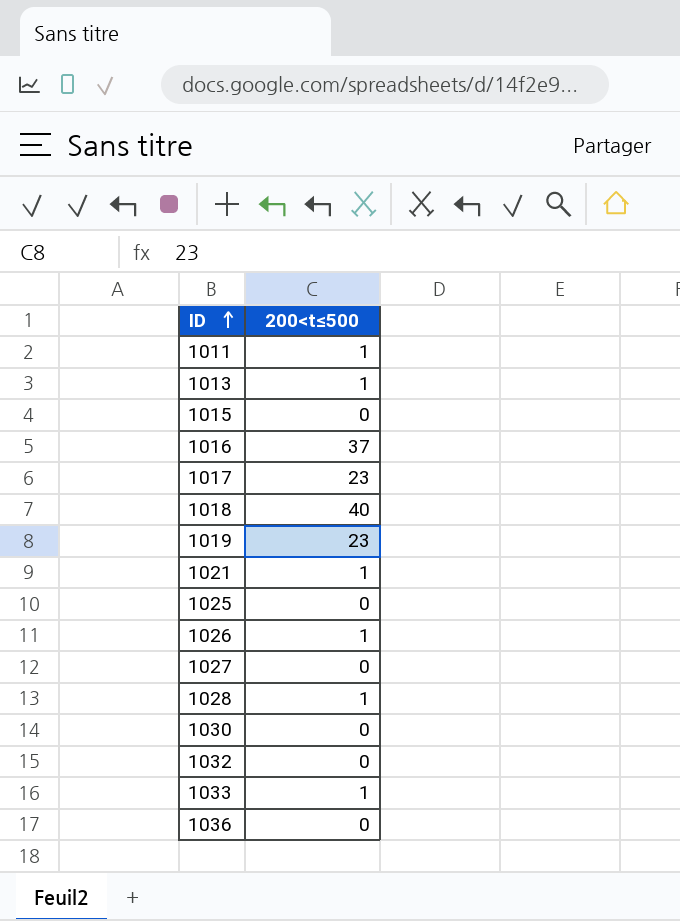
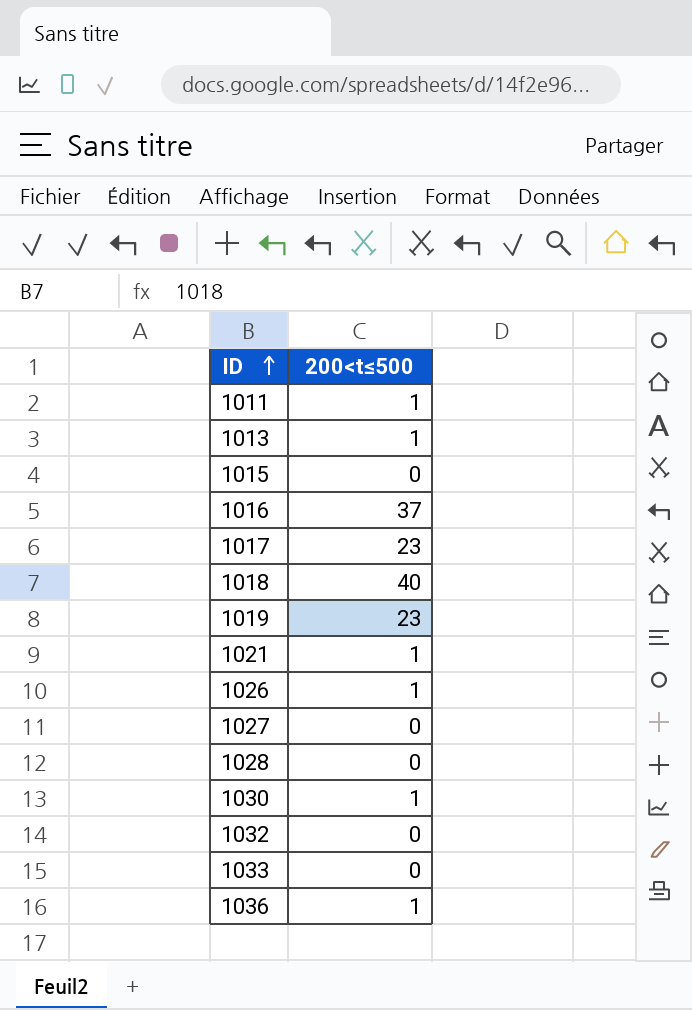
row 1025: 0 -> none
1028 | 200<t≤500: 1 -> 0
1030 | 200<t≤500: 0 -> 1
1033 | 200<t≤500: 1 -> 0
1036 | 200<t≤500: 0 -> 1

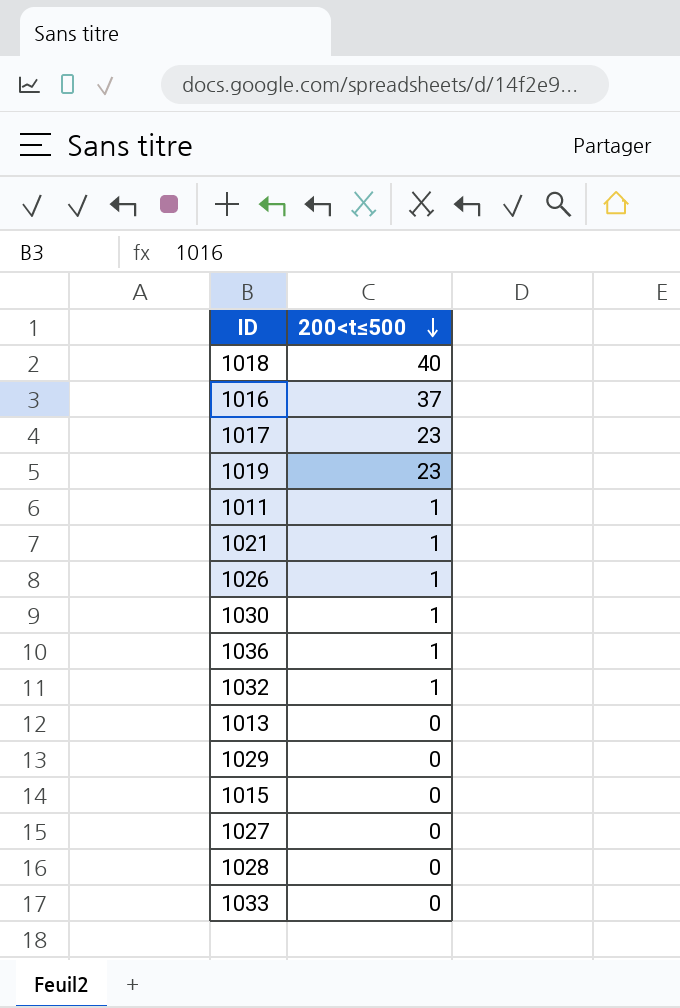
row order: ID ascending -> 200<t≤500 descending
1032 | 200<t≤500: 0 -> 1
1013 | 200<t≤500: 1 -> 0
row 1029: none -> 0

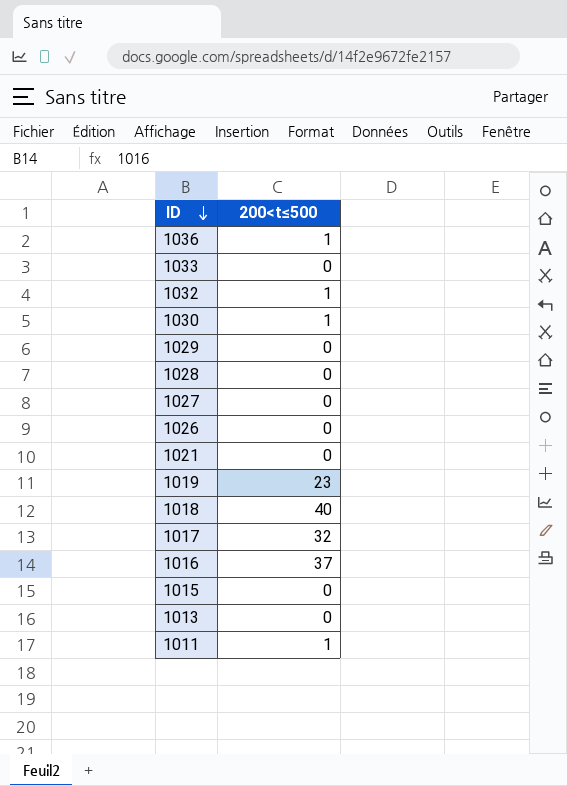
row order: 200<t≤500 descending -> ID descending
1026 | 200<t≤500: 1 -> 0
1021 | 200<t≤500: 1 -> 0
1017 | 200<t≤500: 23 -> 32

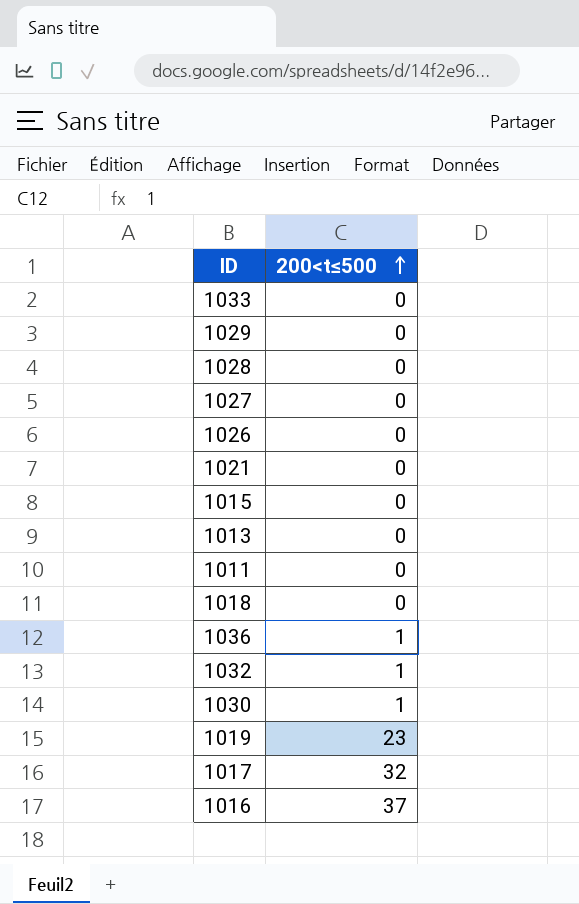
row order: ID descending -> 200<t≤500 ascending
1011 | 200<t≤500: 1 -> 0
1018 | 200<t≤500: 40 -> 0

